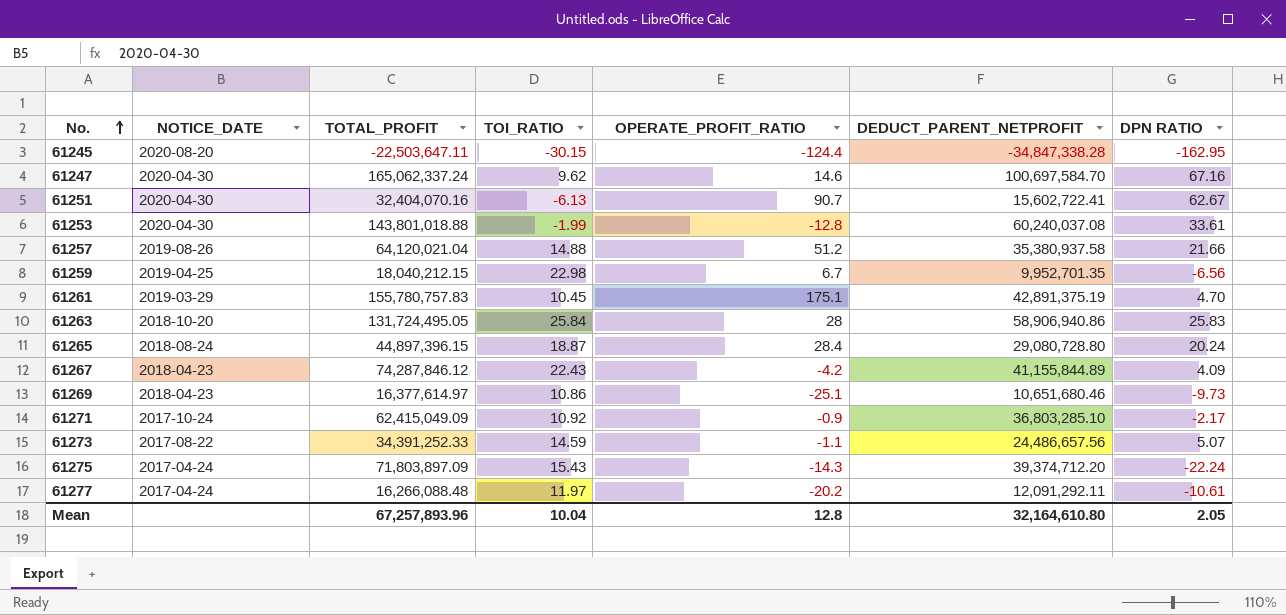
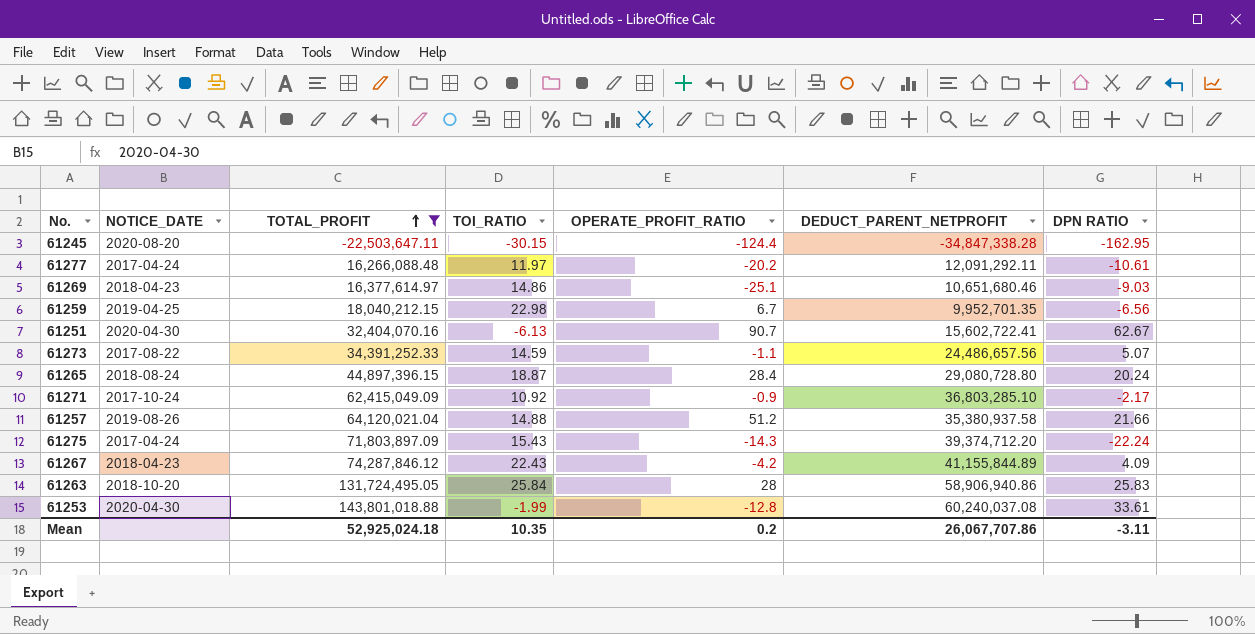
filter: none -> TOTAL_PROFIT <= 143,801,018.88
row order: No. ascending -> TOTAL_PROFIT ascending
61269 | TOI_RATIO: 10.86 -> 14.86
61269 | DPN RATIO: -9.73 -> -9.03
Mean | TOTAL_PROFIT: 67,257,893.96 -> 52,925,024.18
Mean | TOI_RATIO: 10.04 -> 10.35
Mean | OPERATE_PROFIT_RATIO: 12.8 -> 0.2
Mean | DEDUCT_PARENT_NETPROFIT: 32,164,610.80 -> 26,067,707.86
Mean | DPN RATIO: 2.05 -> -3.11

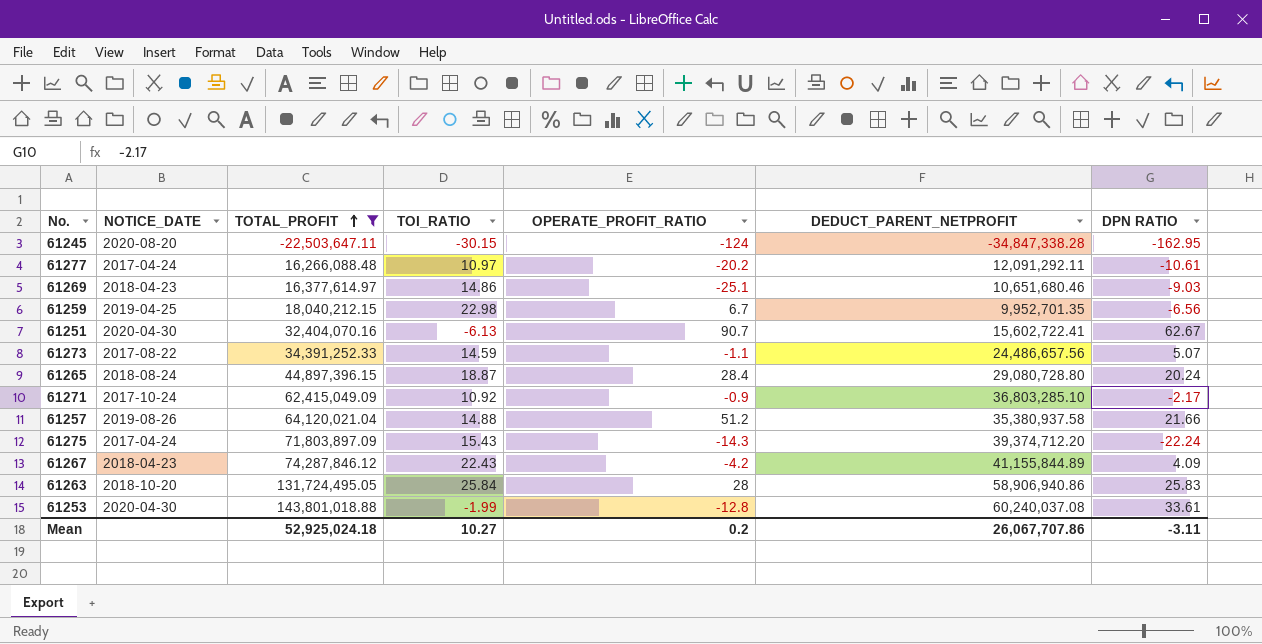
61245 | OPERATE_PROFIT_RATIO: -124.4 -> -124
61277 | TOI_RATIO: 11.97 -> 10.97
Mean | TOI_RATIO: 10.35 -> 10.27

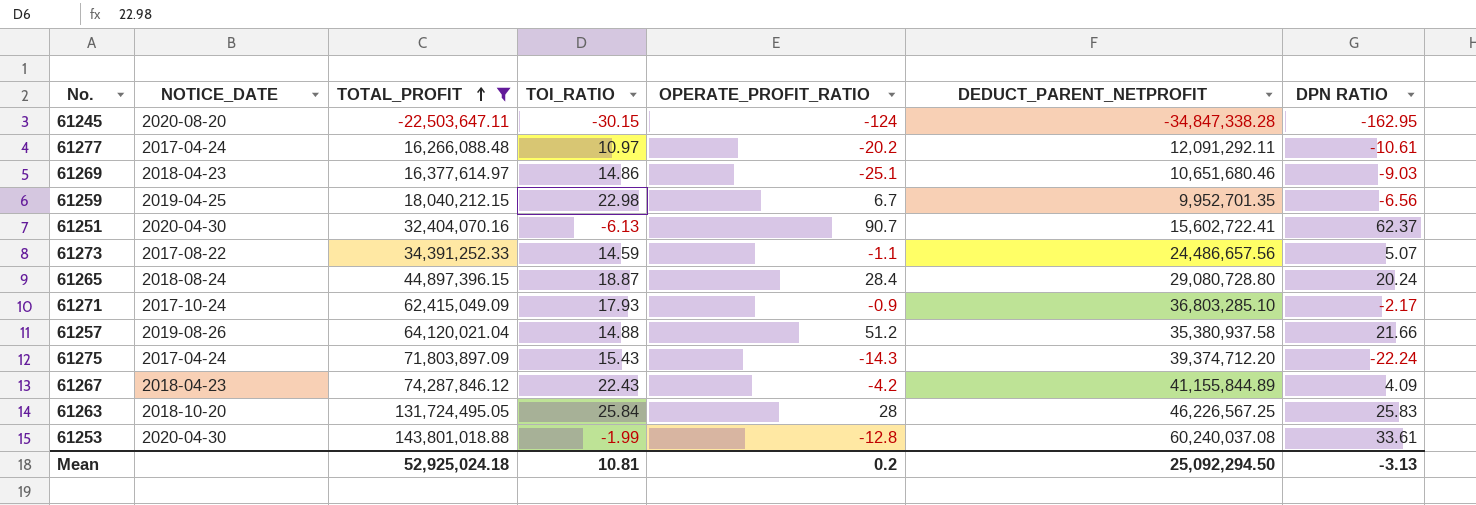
61251 | DPN RATIO: 62.67 -> 62.37
61271 | TOI_RATIO: 10.92 -> 17.93
61263 | DEDUCT_PARENT_NETPROFIT: 58,906,940.86 -> 46,226,567.25
Mean | TOI_RATIO: 10.27 -> 10.81
Mean | DEDUCT_PARENT_NETPROFIT: 26,067,707.86 -> 25,092,294.50
Mean | DPN RATIO: -3.11 -> -3.13

